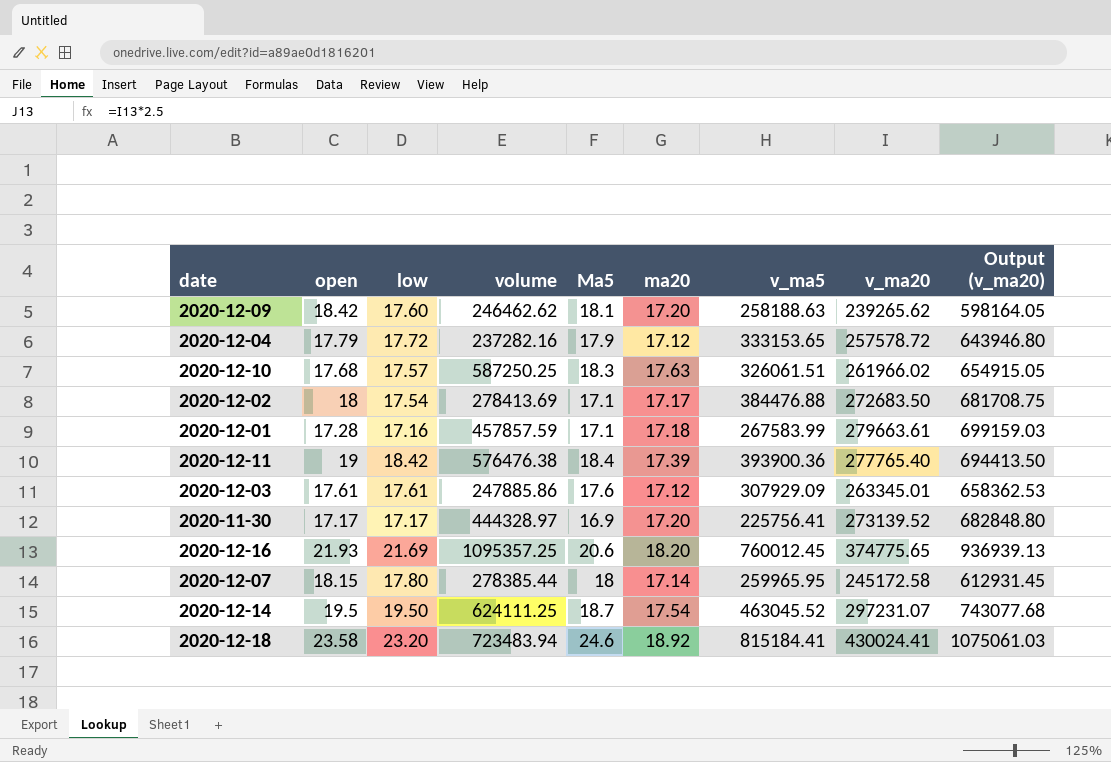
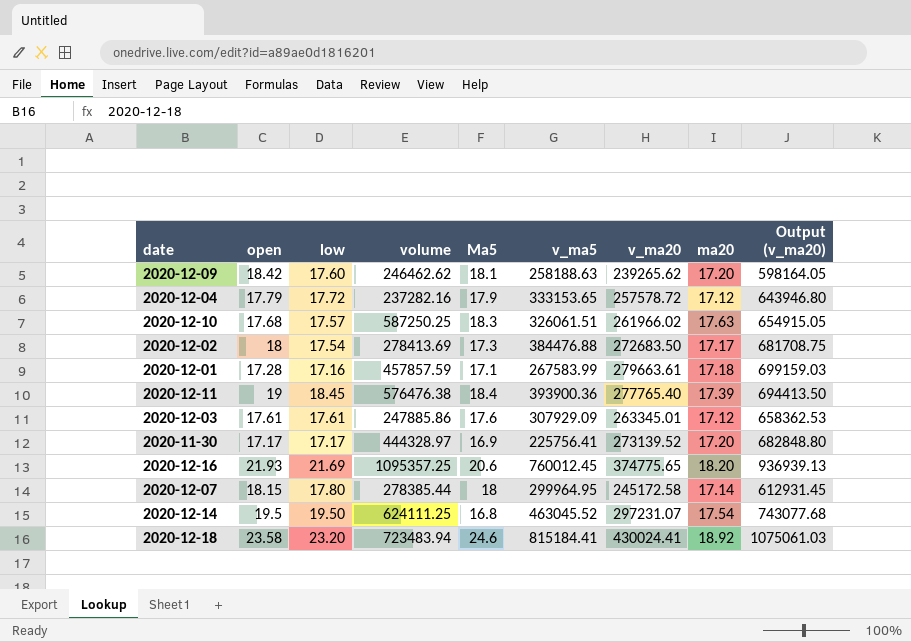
column ma20 | position: 6 -> 8
2020-12-02 | Ma5: 17.1 -> 17.3
2020-12-11 | low: 18.42 -> 18.45
2020-12-07 | v_ma5: 259965.95 -> 299964.95
2020-12-14 | Ma5: 18.7 -> 16.8

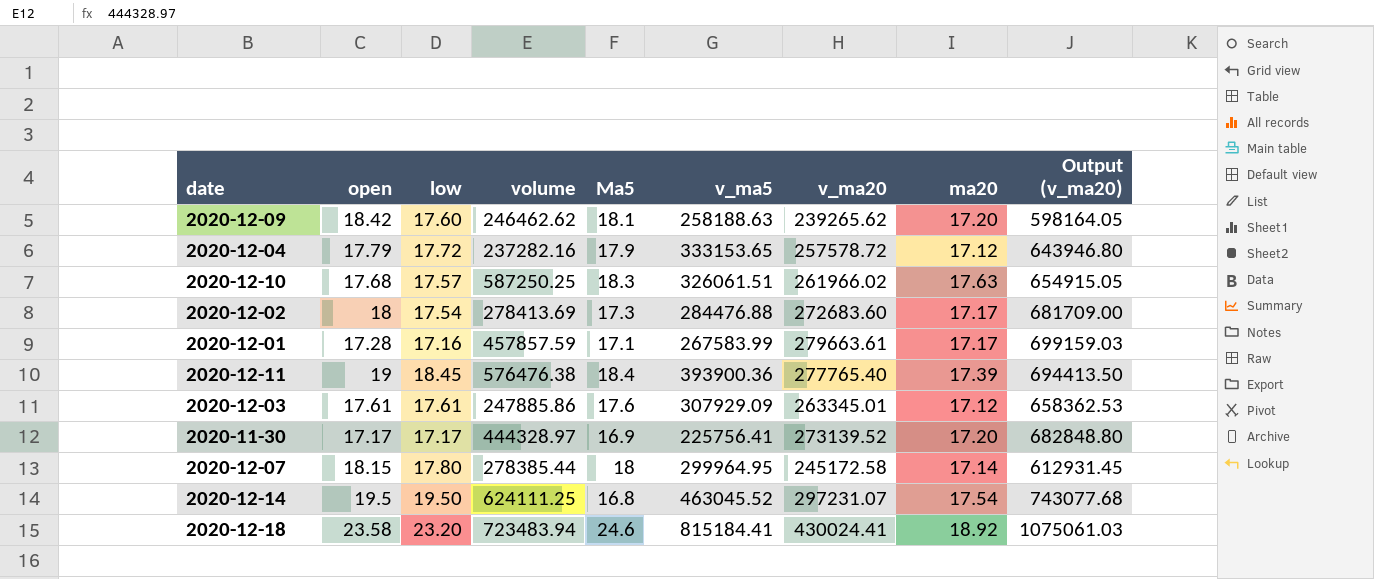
row 2020-12-16: 21.93 | 21.69 | 1095357.25 | 20.6 | 760012.45 | 374775.65 | 18.20 | 936939.13 -> none
2020-12-02 | v_ma5: 384476.88 -> 284476.88
2020-12-02 | v_ma20: 272683.50 -> 272683.60
2020-12-02 | Output (v_ma20): 681708.75 -> 681709.00
2020-12-01 | ma20: 17.18 -> 17.17

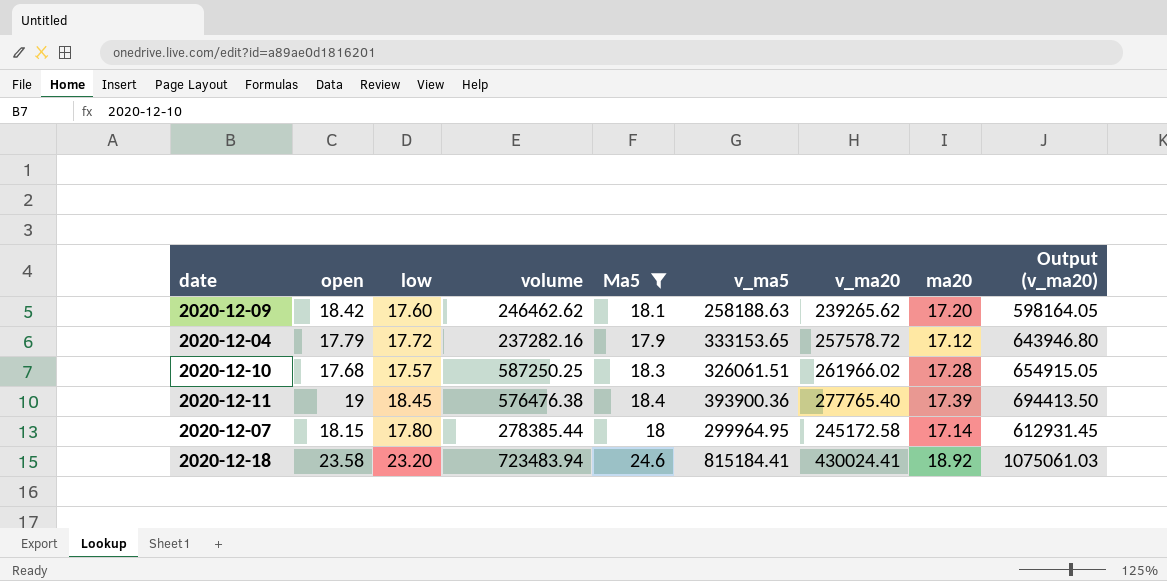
filter: none -> Ma5 >= 17.9
2020-12-10 | ma20: 17.63 -> 17.28

